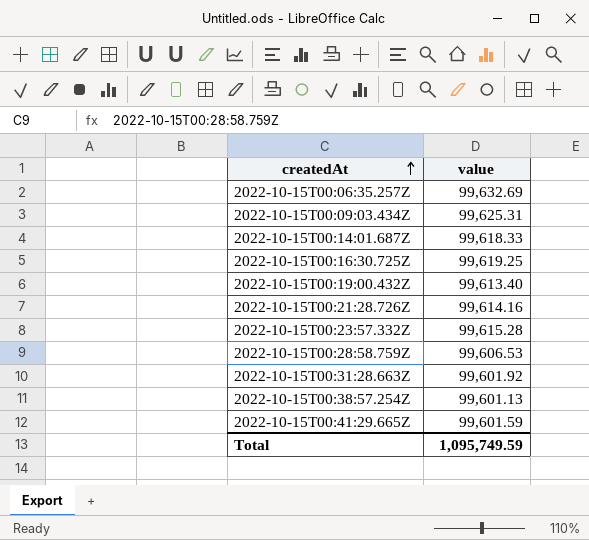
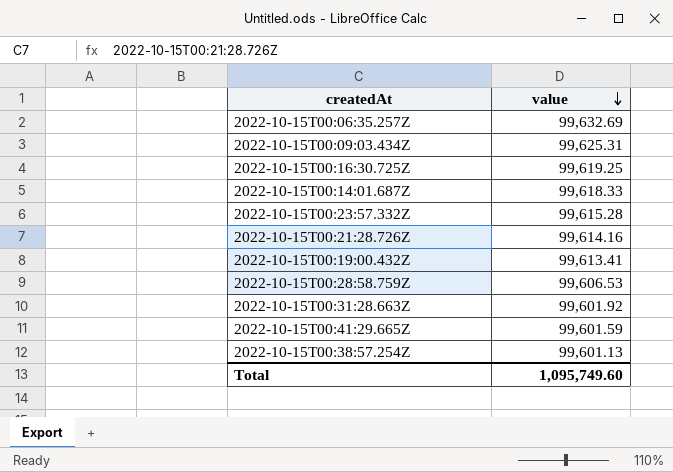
row order: createdAt ascending -> value descending
2022-10-15T00:19:00.432Z | value: 99,613.40 -> 99,613.41
Total | value: 1,095,749.59 -> 1,095,749.60

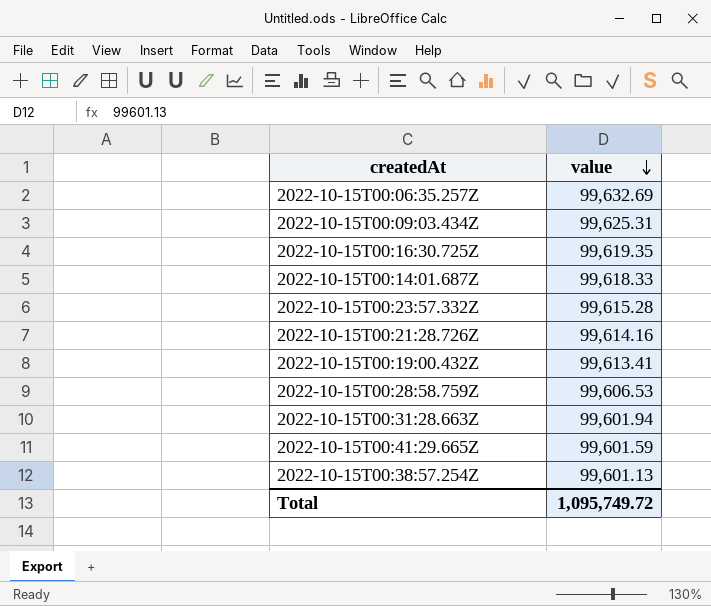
2022-10-15T00:16:30.725Z | value: 99,619.25 -> 99,619.35
2022-10-15T00:31:28.663Z | value: 99,601.92 -> 99,601.94
Total | value: 1,095,749.60 -> 1,095,749.72

